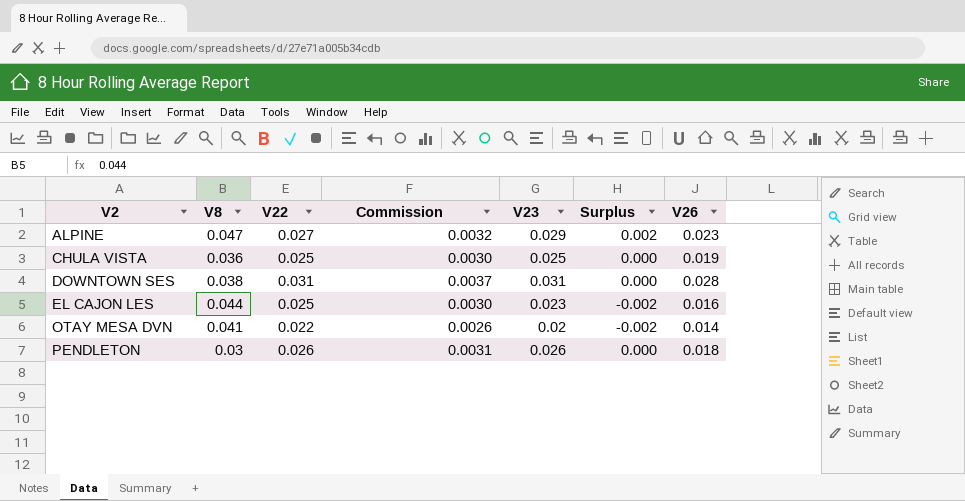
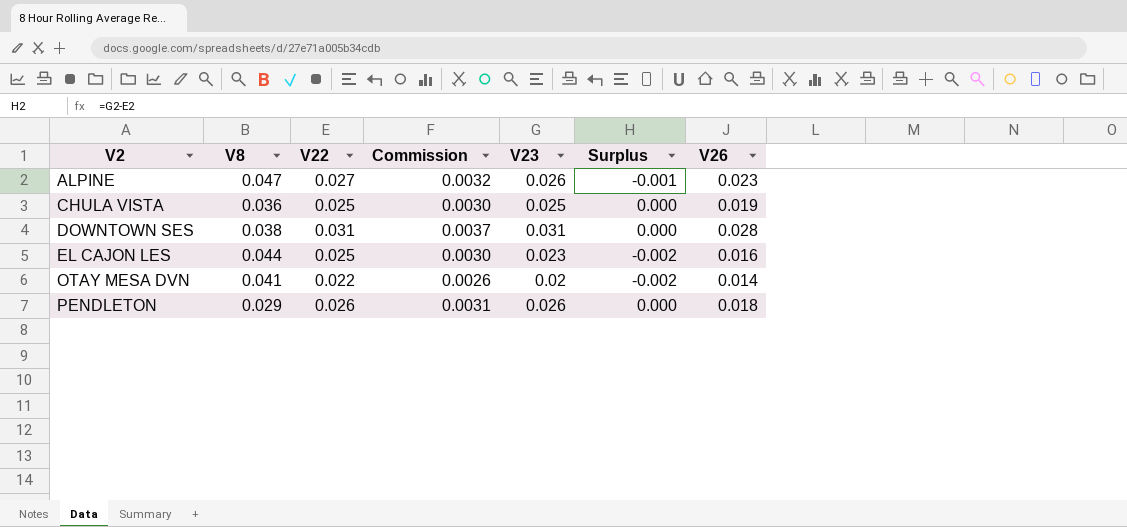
ALPINE | V23: 0.029 -> 0.026
ALPINE | Surplus: 0.002 -> -0.001
PENDLETON | V8: 0.03 -> 0.029

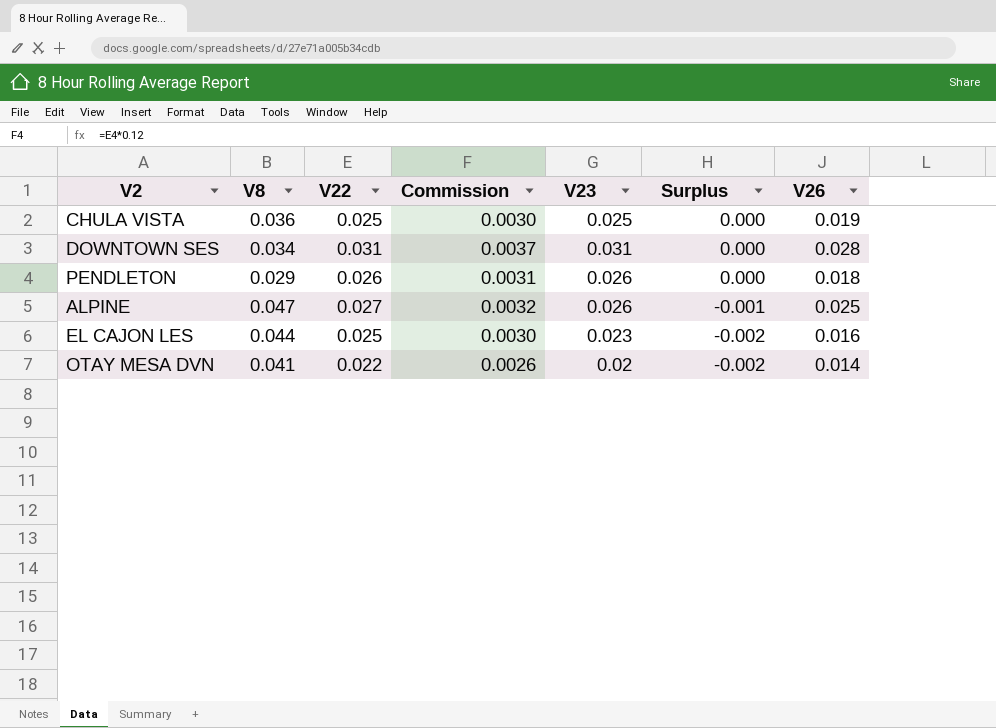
row order: V2 ascending -> Surplus descending
DOWNTOWN SES | V8: 0.038 -> 0.034
ALPINE | V26: 0.023 -> 0.025

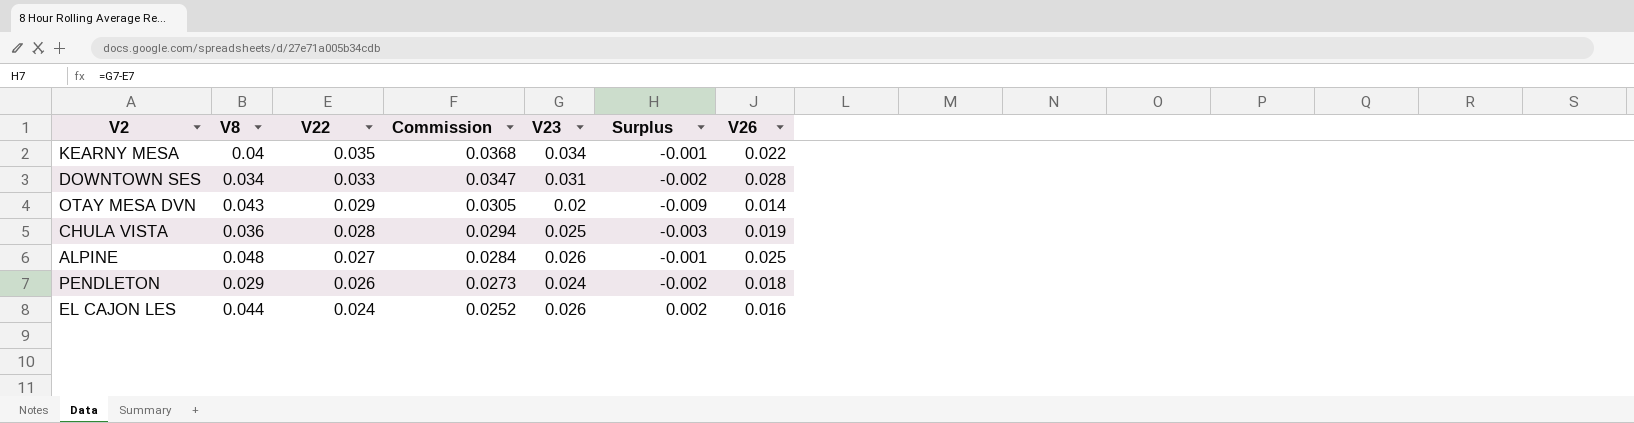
row order: Surplus descending -> V22 descending
column Commission | formula: [V22] * 0.12 -> [V22] * 1.05
row KEARNY MESA: none -> 0.04 | 0.035 | 0.0368 | 0.034 | -0.001 | 0.022
DOWNTOWN SES | V22: 0.031 -> 0.033
DOWNTOWN SES | Surplus: 0.000 -> -0.002
OTAY MESA DVN | V8: 0.041 -> 0.043
OTAY MESA DVN | V22: 0.022 -> 0.029
OTAY MESA DVN | Surplus: -0.002 -> -0.009
CHULA VISTA | V22: 0.025 -> 0.028
CHULA VISTA | Surplus: 0.000 -> -0.003
ALPINE | V8: 0.047 -> 0.048
PENDLETON | V23: 0.026 -> 0.024
PENDLETON | Surplus: 0.000 -> -0.002
EL CAJON LES | V22: 0.025 -> 0.024
EL CAJON LES | V23: 0.023 -> 0.026
EL CAJON LES | Surplus: -0.002 -> 0.002

